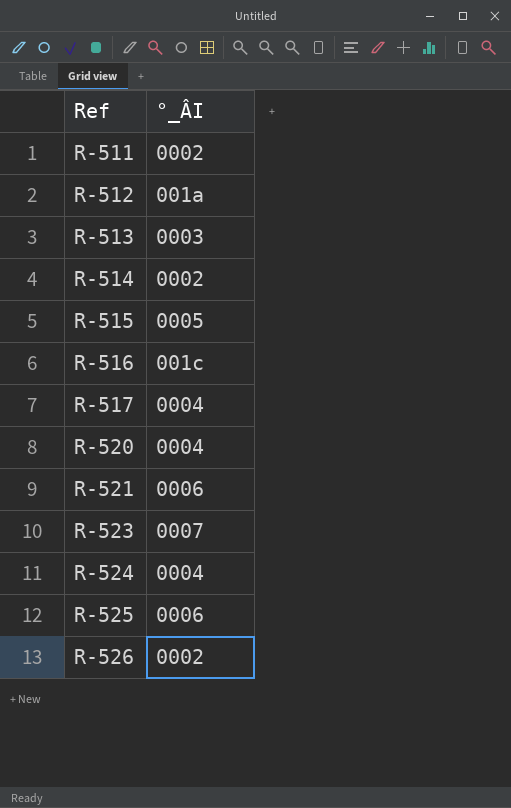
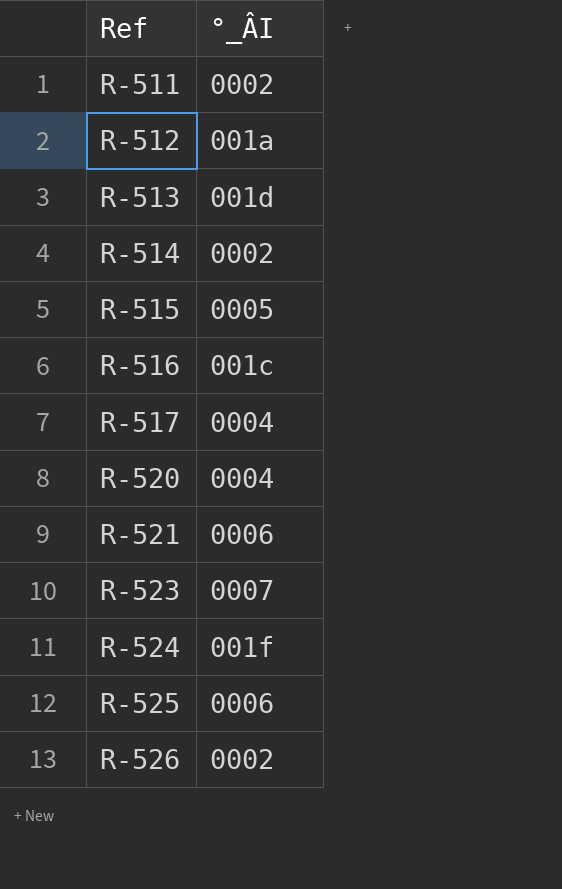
R-513 | °_ÂI: 0003 -> 001d
R-524 | °_ÂI: 0004 -> 001f

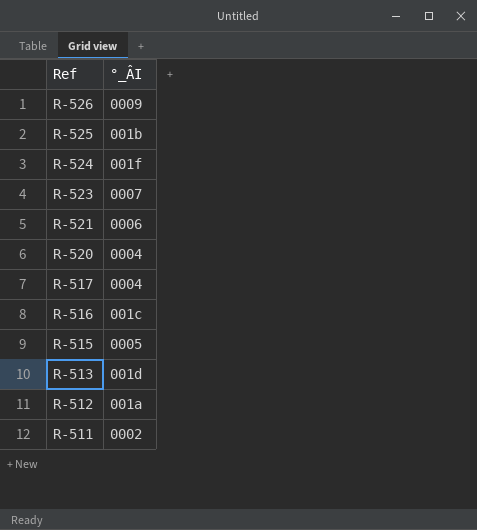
row order: Ref ascending -> Ref descending
row R-514: 0002 -> none
R-526 | °_ÂI: 0002 -> 0009
R-525 | °_ÂI: 0006 -> 001b

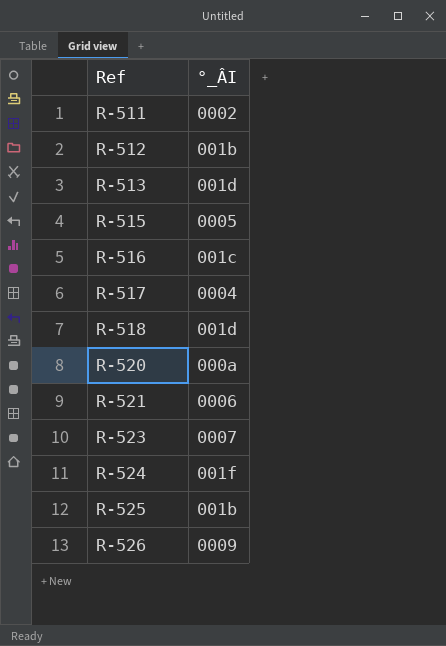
row order: Ref descending -> Ref ascending
R-512 | °_ÂI: 001a -> 001b
row R-518: none -> 001d
R-520 | °_ÂI: 0004 -> 000a

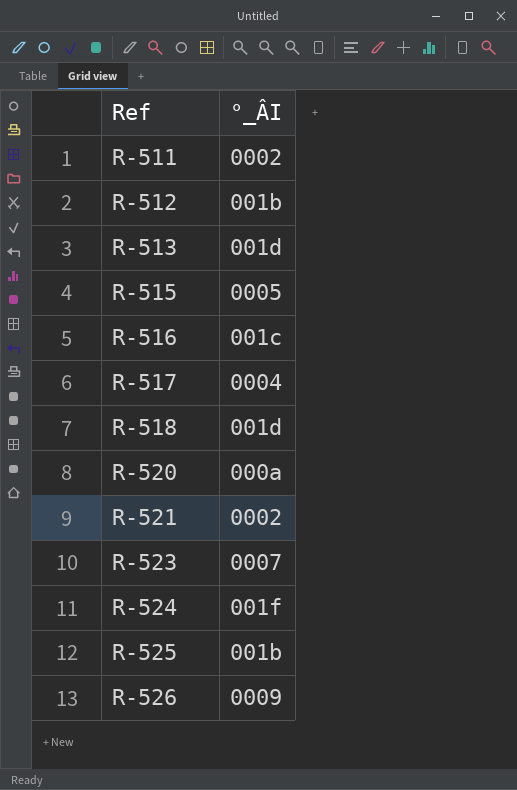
R-521 | °_ÂI: 0006 -> 0002

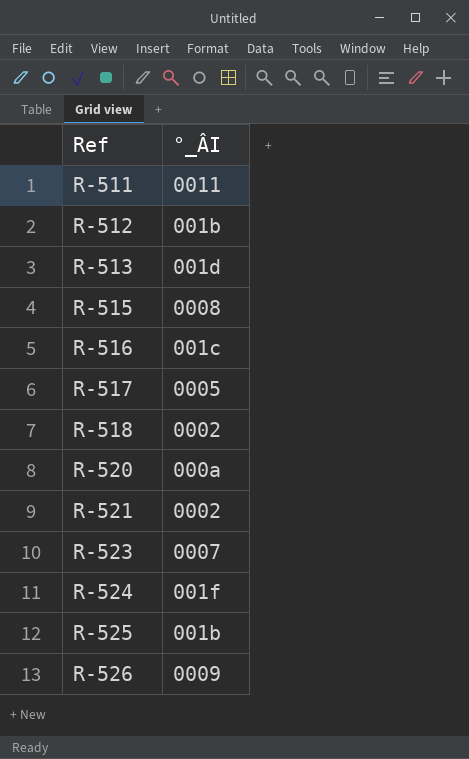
R-511 | °_ÂI: 0002 -> 0011
R-515 | °_ÂI: 0005 -> 0008
R-517 | °_ÂI: 0004 -> 0005
R-518 | °_ÂI: 001d -> 0002

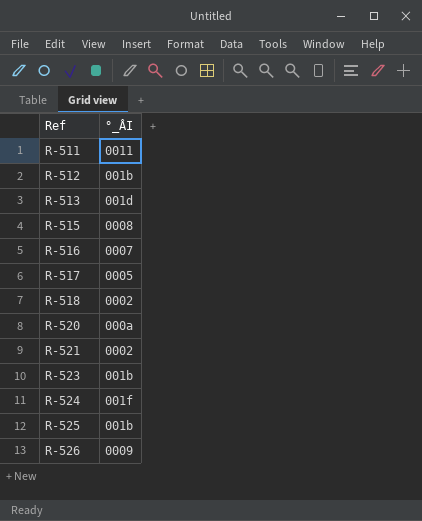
R-516 | °_ÂI: 001c -> 0007
R-523 | °_ÂI: 0007 -> 001b

